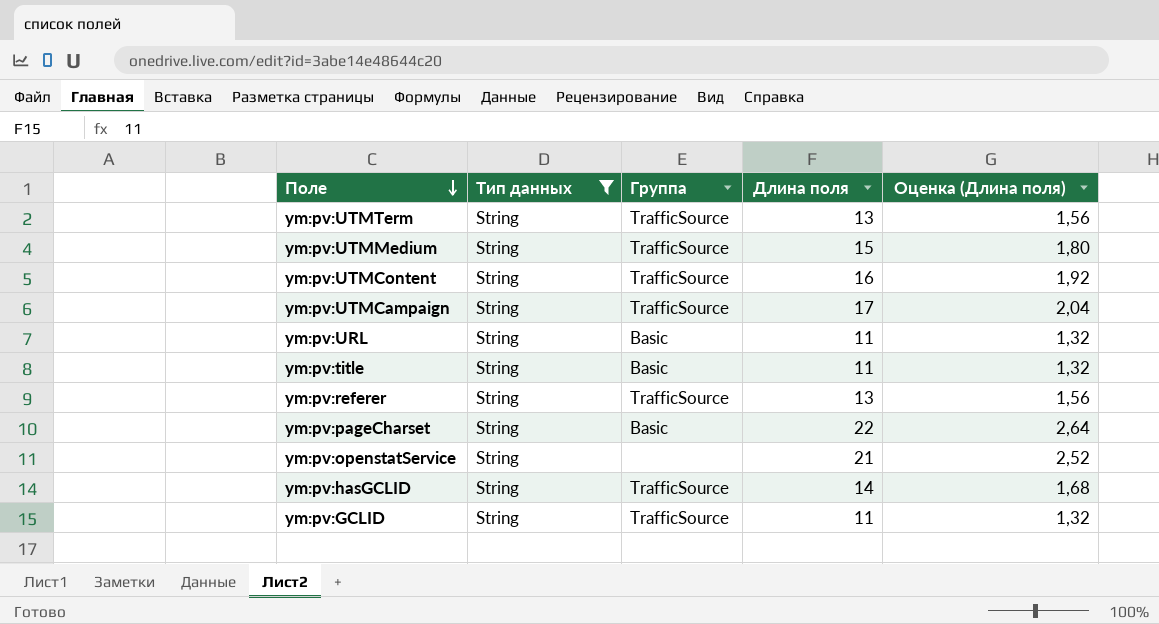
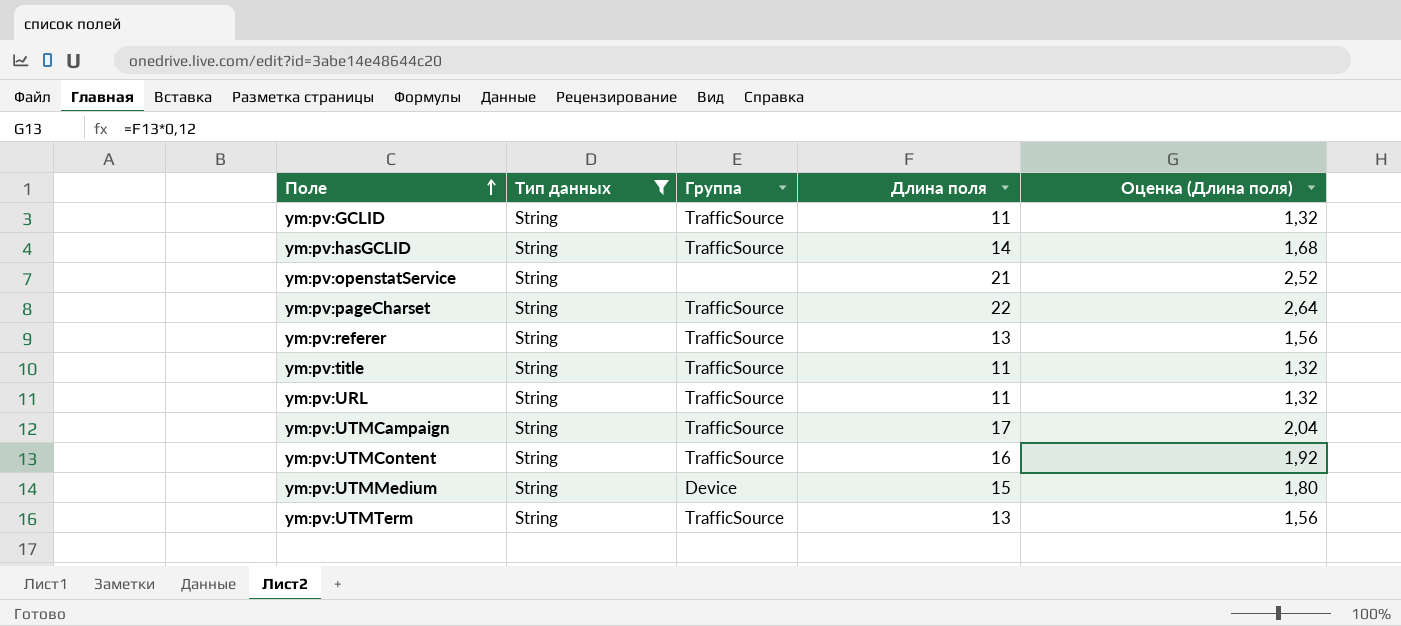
row order: Поле descending -> Поле ascending
ym:pv:pageCharset | Группа: Basic -> TrafficSource
ym:pv:title | Группа: Basic -> TrafficSource
ym:pv:URL | Группа: Basic -> TrafficSource
ym:pv:UTMMedium | Группа: TrafficSource -> Device

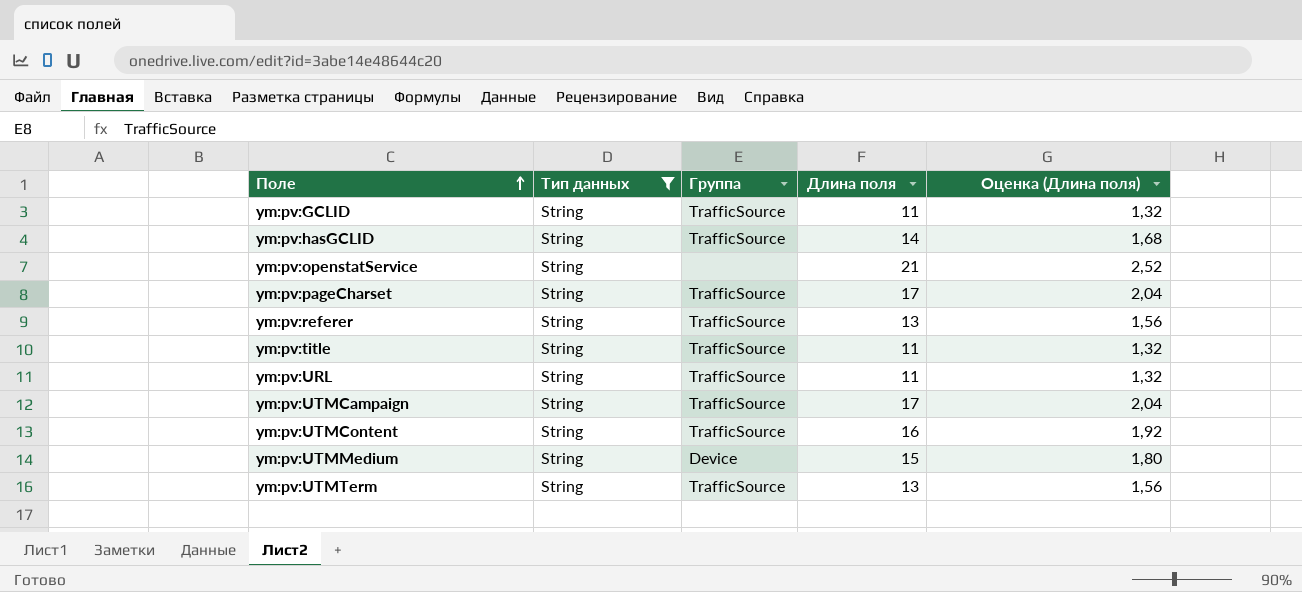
ym:pv:pageCharset | Длина поля: 22 -> 17
ym:pv:pageCharset | Оценка (Длина поля): 2,64 -> 2,04

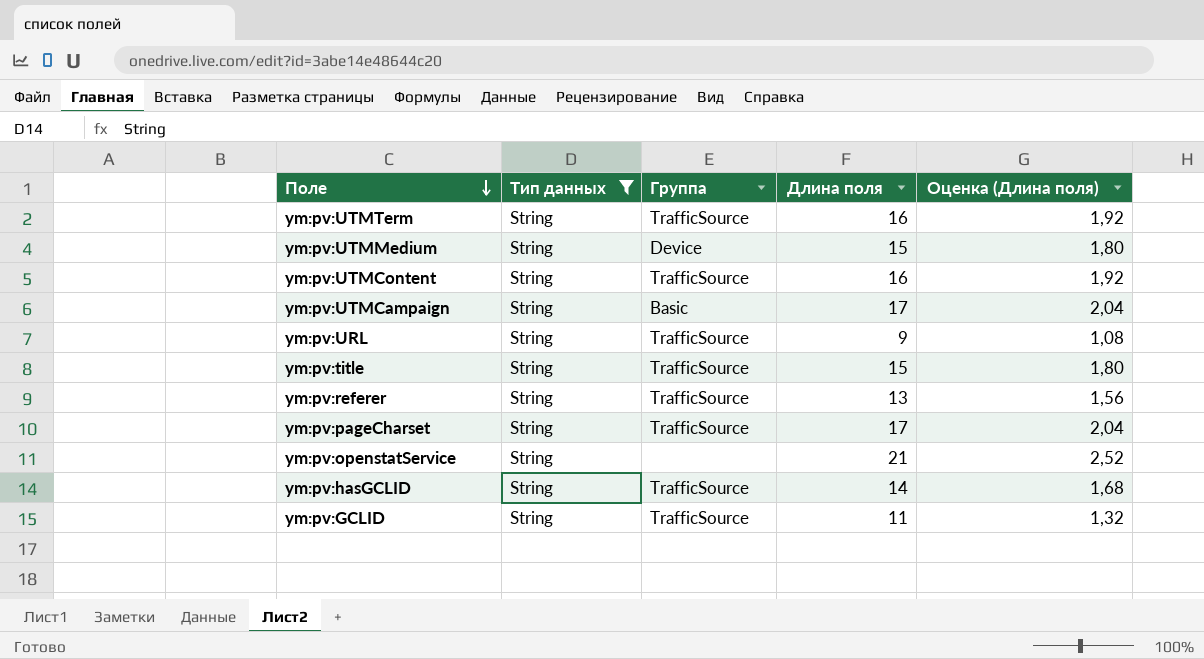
row order: Поле ascending -> Поле descending
ym:pv:UTMTerm | Длина поля: 13 -> 16
ym:pv:UTMTerm | Оценка (Длина поля): 1,56 -> 1,92
ym:pv:UTMCampaign | Группа: TrafficSource -> Basic
ym:pv:URL | Длина поля: 11 -> 9
ym:pv:URL | Оценка (Длина поля): 1,32 -> 1,08
ym:pv:title | Длина поля: 11 -> 15
ym:pv:title | Оценка (Длина поля): 1,32 -> 1,80

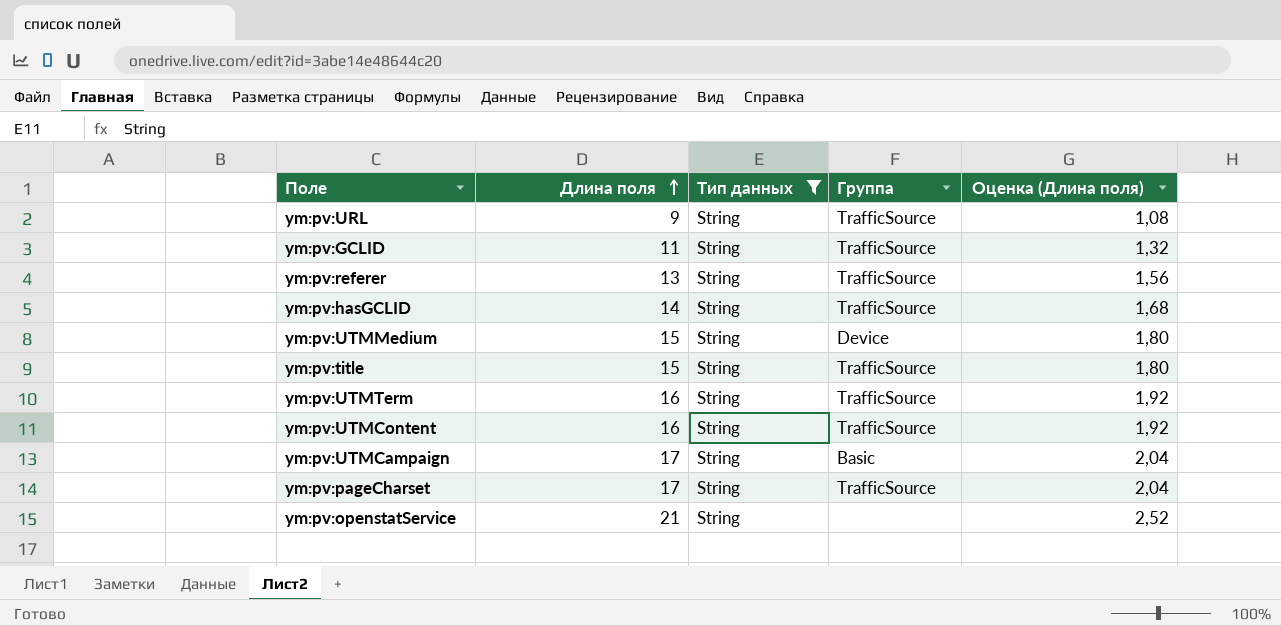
row order: Поле descending -> Длина поля ascending
column Длина поля | position: 4 -> 2

